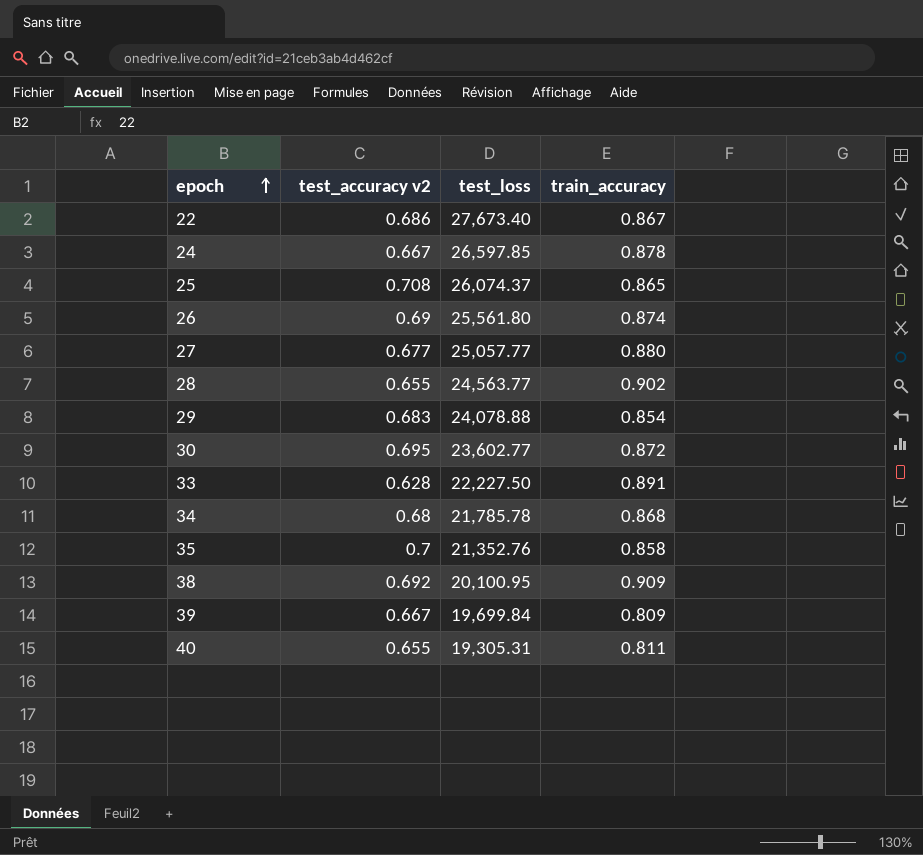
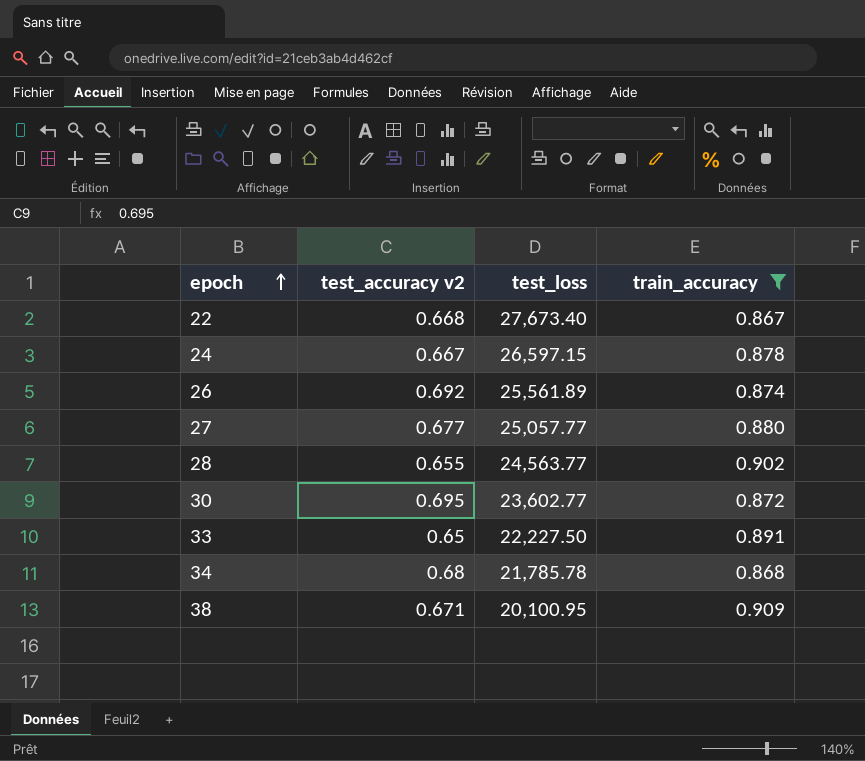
filter: none -> train_accuracy >= 0.867
22 | test_accuracy v2: 0.686 -> 0.668
24 | test_loss: 26,597.85 -> 26,597.15
26 | test_accuracy v2: 0.69 -> 0.692
26 | test_loss: 25,561.80 -> 25,561.89
33 | test_accuracy v2: 0.628 -> 0.65
38 | test_accuracy v2: 0.692 -> 0.671

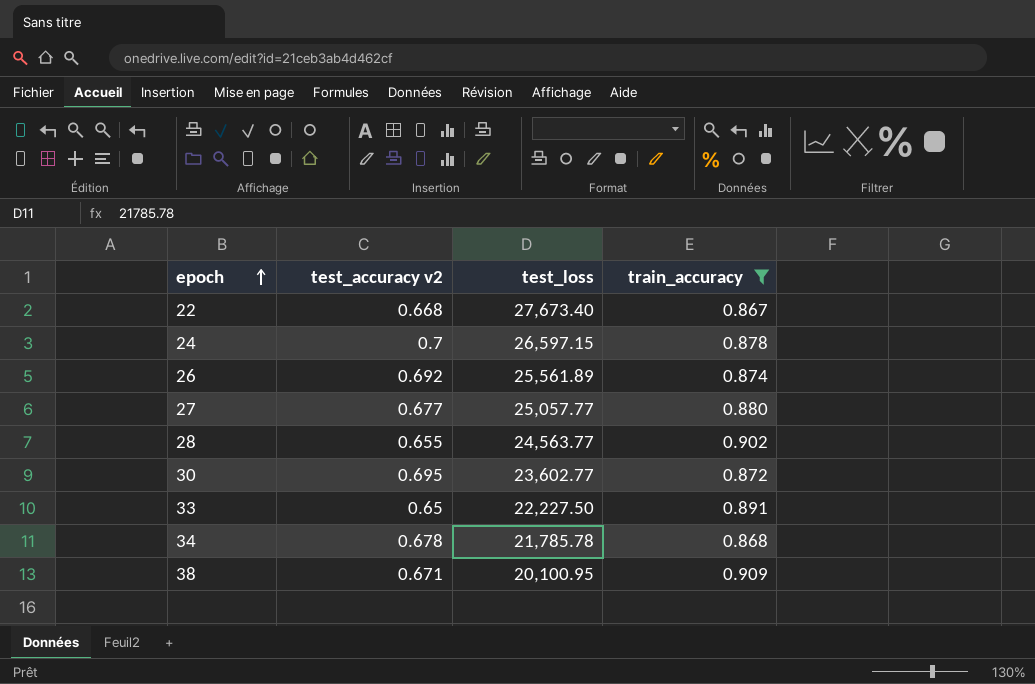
24 | test_accuracy v2: 0.667 -> 0.7
34 | test_accuracy v2: 0.68 -> 0.678

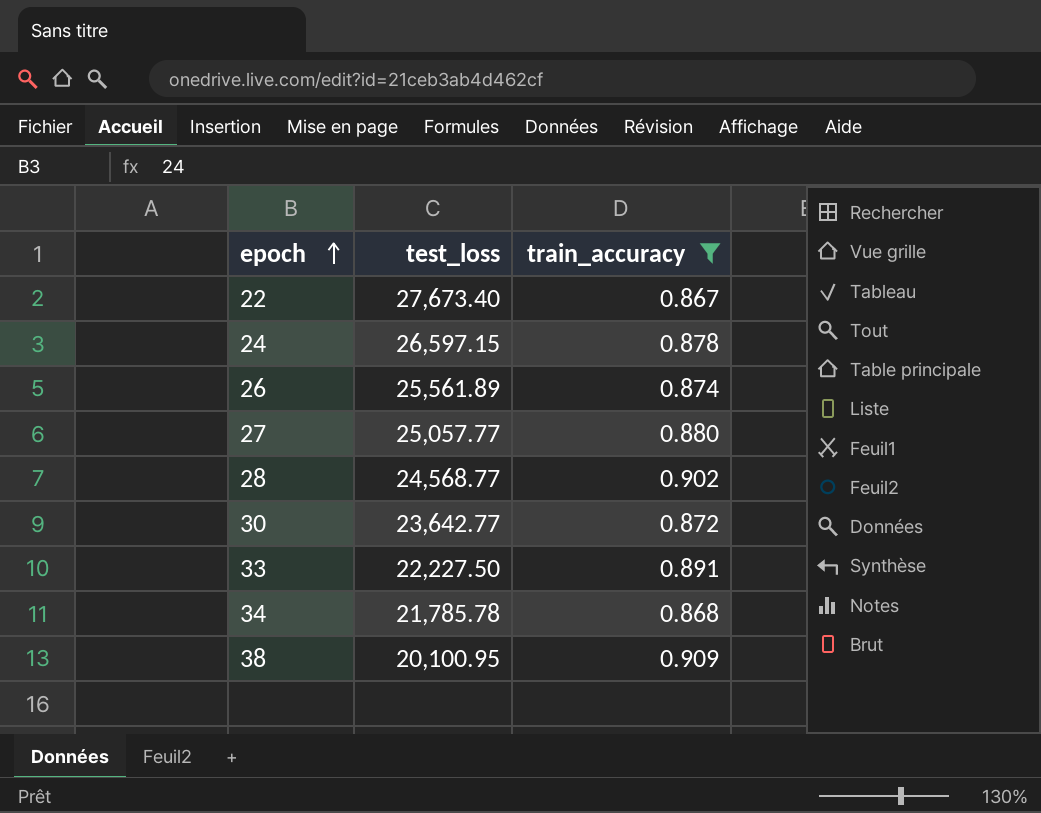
column test_accuracy v2 | position: 2 -> none
28 | test_loss: 24,563.77 -> 24,568.77
30 | test_loss: 23,602.77 -> 23,642.77

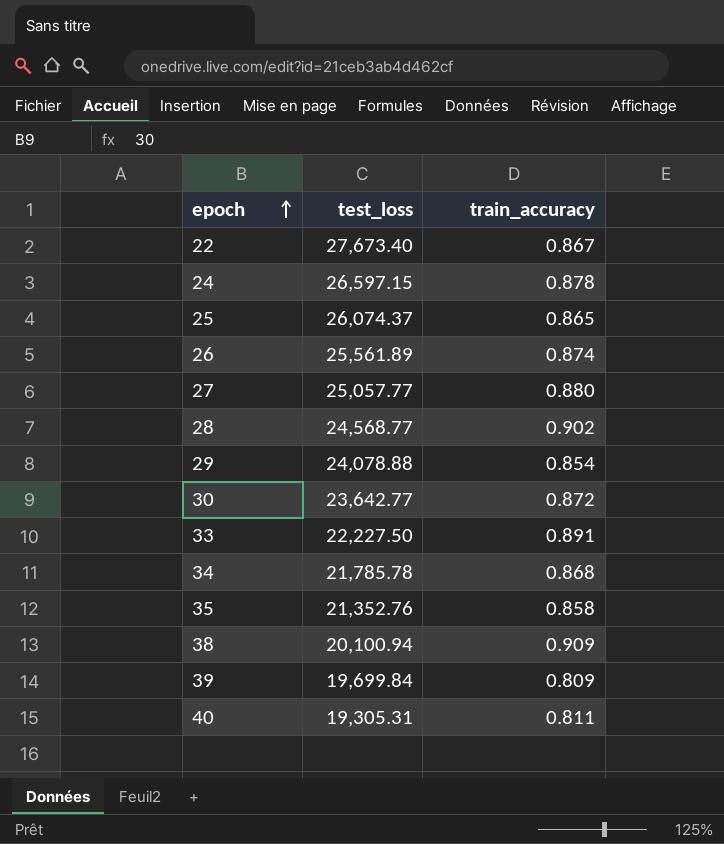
filter: train_accuracy >= 0.867 -> none
38 | test_loss: 20,100.95 -> 20,100.94

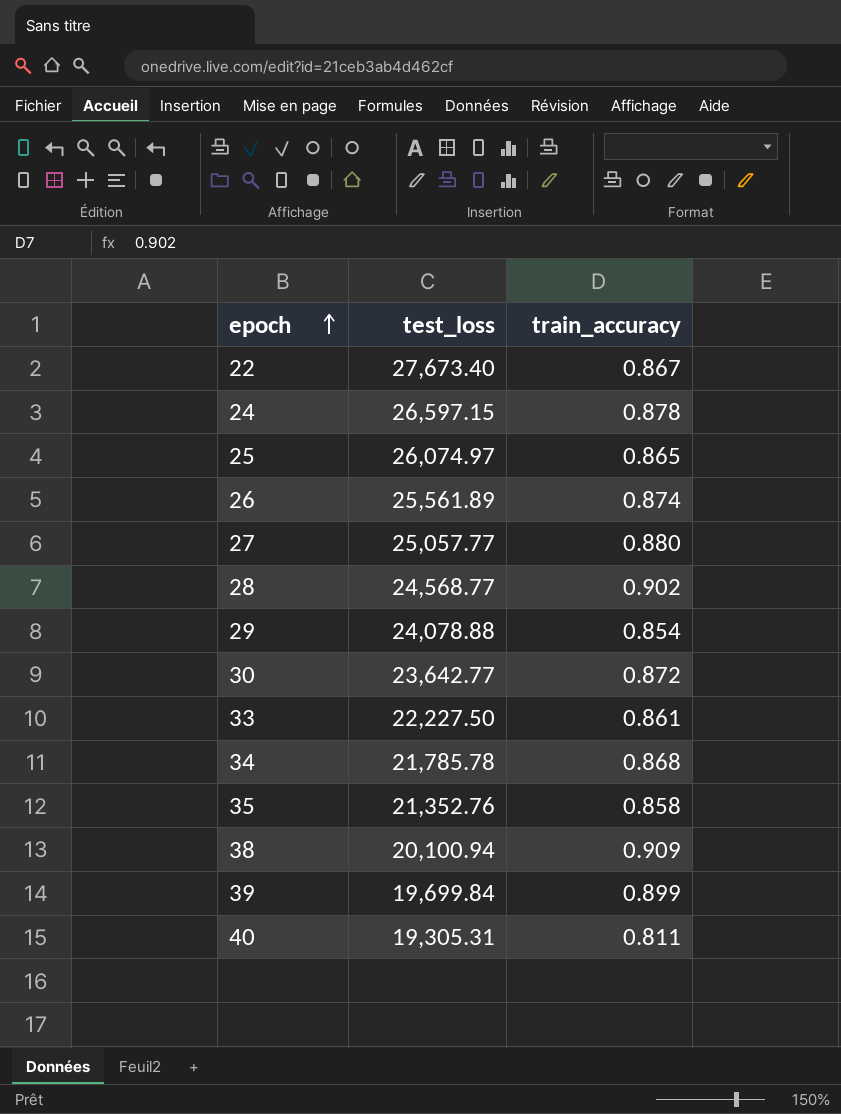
25 | test_loss: 26,074.37 -> 26,074.97
33 | train_accuracy: 0.891 -> 0.861
39 | train_accuracy: 0.809 -> 0.899

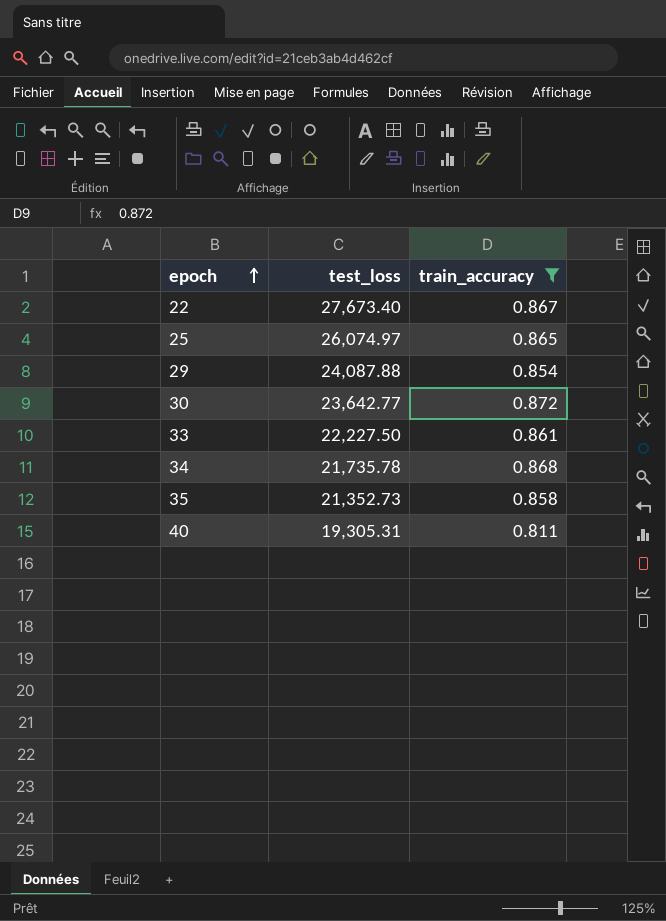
filter: none -> train_accuracy <= 0.872
29 | test_loss: 24,078.88 -> 24,087.88
34 | test_loss: 21,785.78 -> 21,735.78
35 | test_loss: 21,352.76 -> 21,352.73

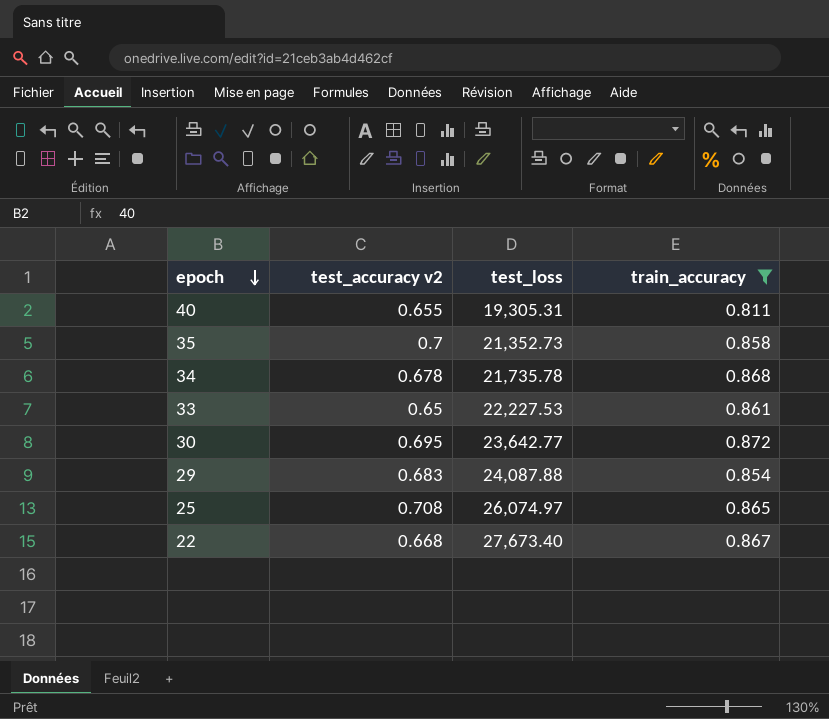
row order: epoch ascending -> epoch descending
column test_accuracy v2 | position: none -> 2
33 | test_loss: 22,227.50 -> 22,227.53

